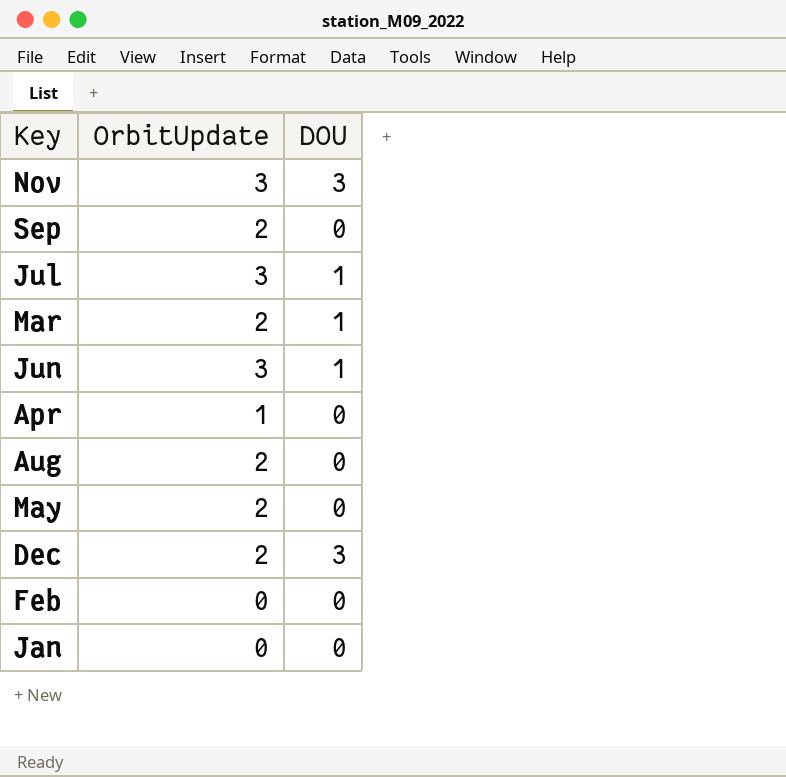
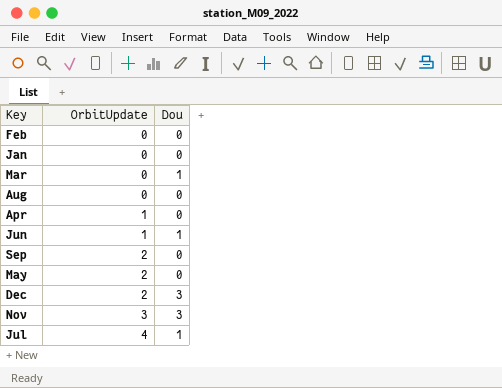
row order: none -> OrbitUpdate ascending
column name: DOU -> Dou
Mar | OrbitUpdate: 2 -> 0
Aug | OrbitUpdate: 2 -> 0
Jun | OrbitUpdate: 3 -> 1
Jul | OrbitUpdate: 3 -> 4

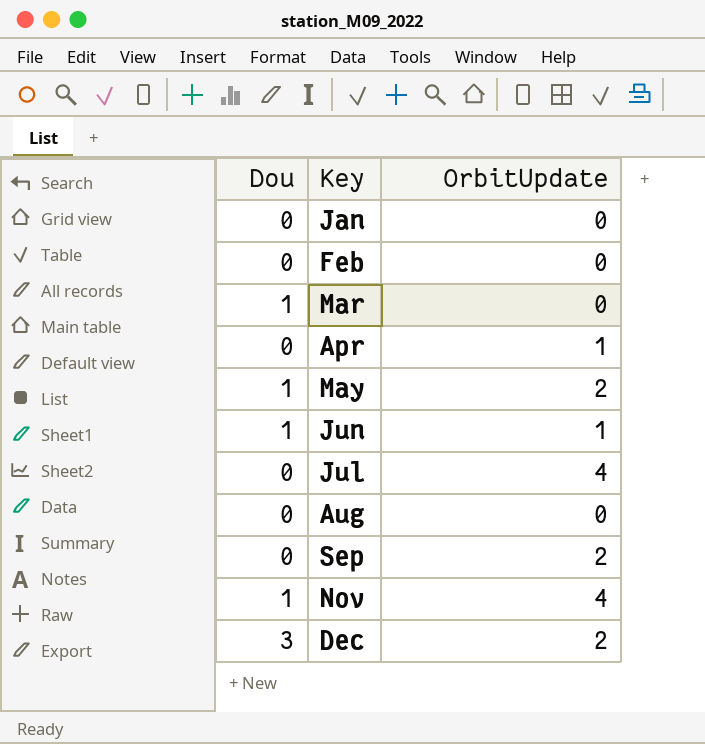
row order: OrbitUpdate ascending -> Key ascending
column Dou | position: 3 -> 1
May | Dou: 0 -> 1
Jul | Dou: 1 -> 0
Nov | Dou: 3 -> 1
Nov | OrbitUpdate: 3 -> 4

